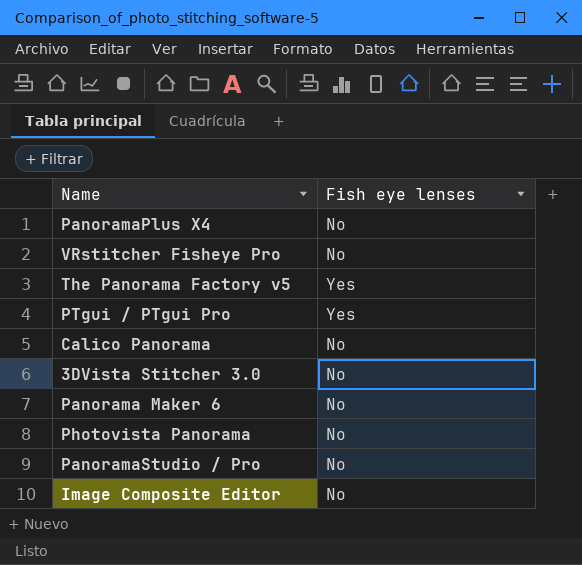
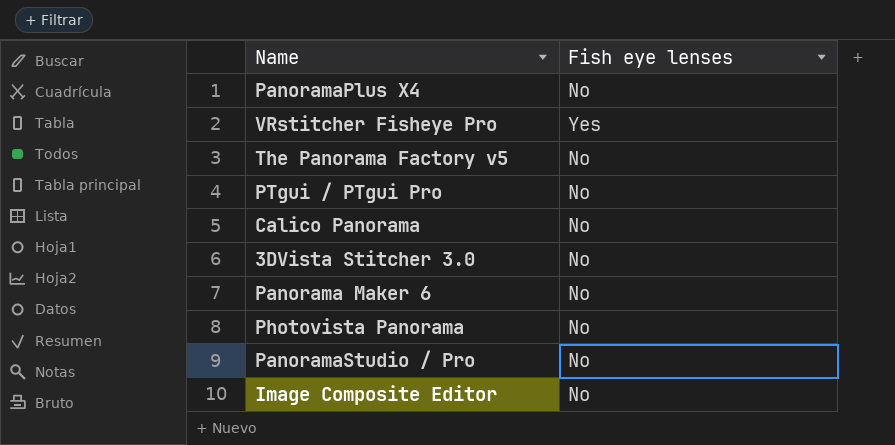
VRstitcher Fisheye Pro | Fish eye lenses: No -> Yes
The Panorama Factory v5 | Fish eye lenses: Yes -> No
PTgui / PTgui Pro | Fish eye lenses: Yes -> No

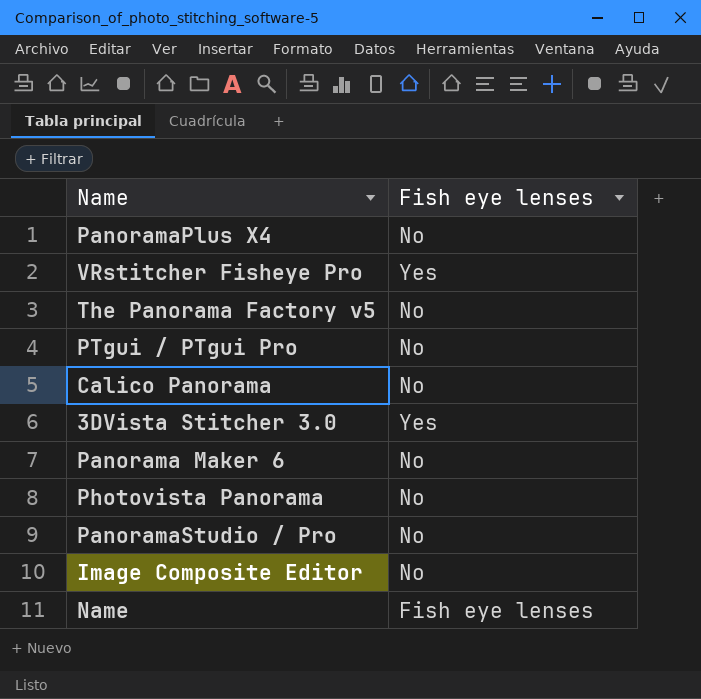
3DVista Stitcher 3.0 | Fish eye lenses: No -> Yes
row Name: none -> Fish eye lenses

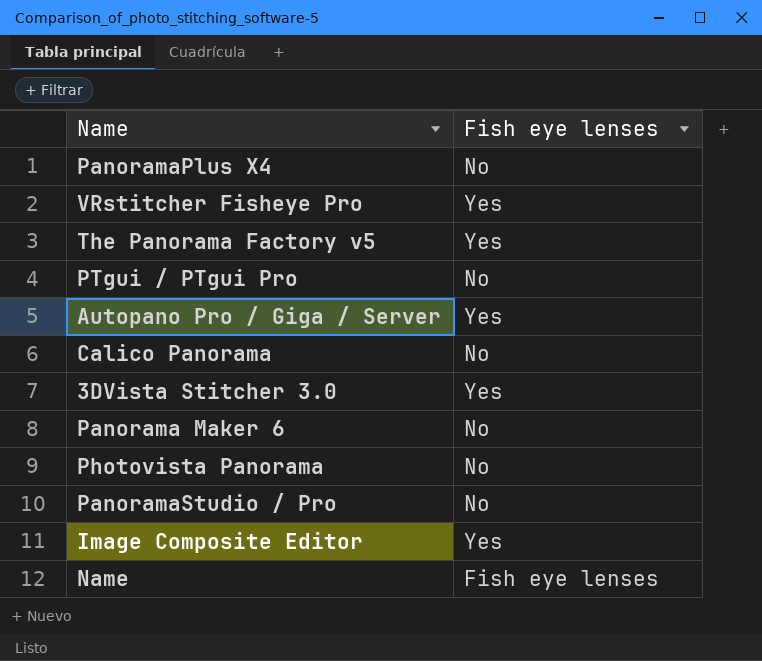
The Panorama Factory v5 | Fish eye lenses: No -> Yes
row Autopano Pro / Giga / Server: none -> Yes
Image Composite Editor | Fish eye lenses: No -> Yes

